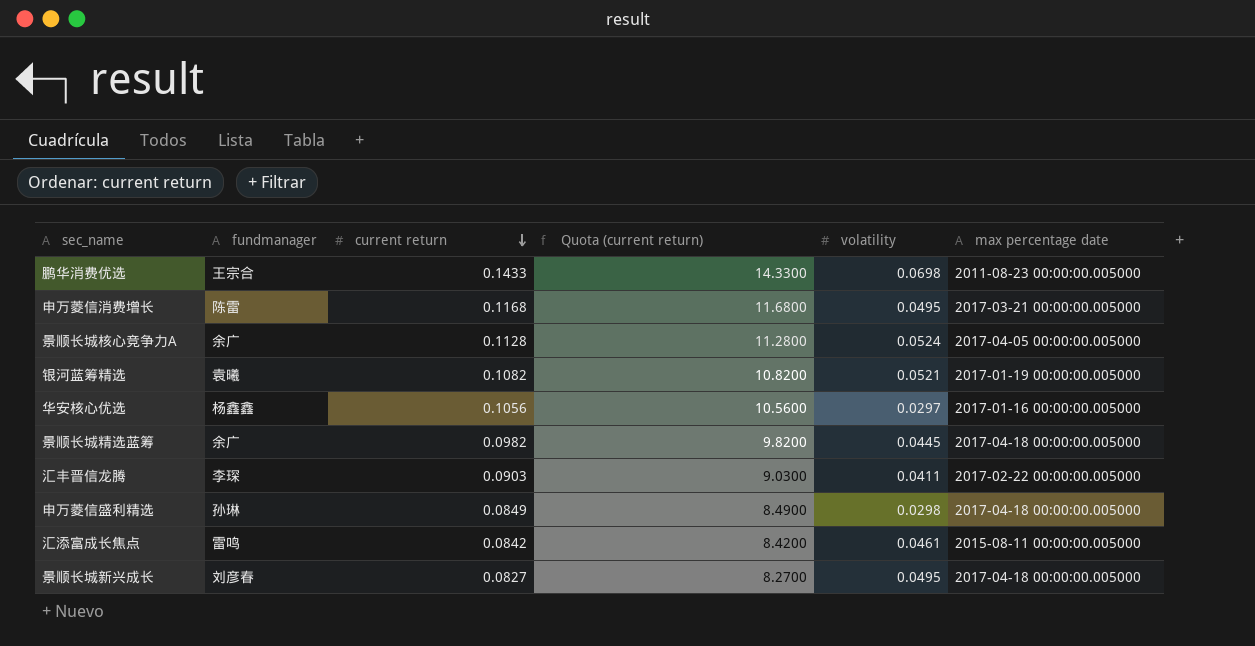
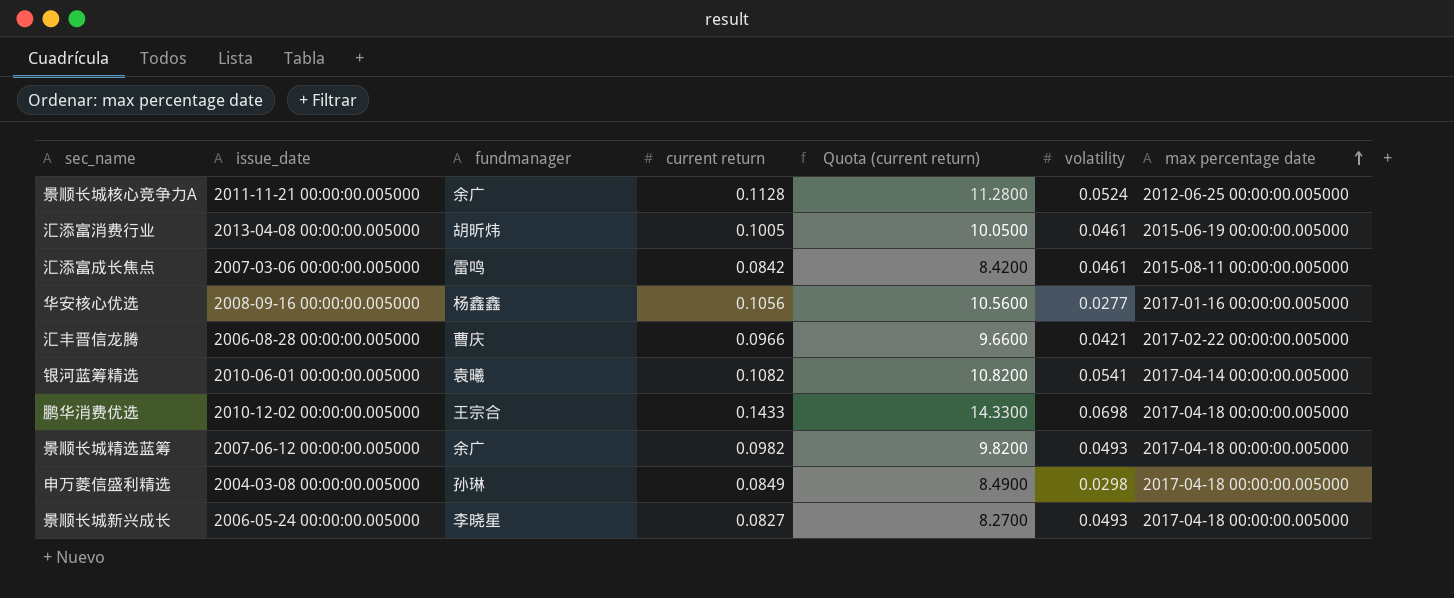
row order: current return descending -> max percentage date ascending
column issue_date | position: none -> 2
row 申万菱信消费增长: 陈雷 | 0.1168 | 11.6800 | 0.0495 | 2017-03-21 00:00:00.005000 -> none
景顺长城核心竞争力A | max percentage date: 2017-04-05 00:00:00.005000 -> 2012-06-25 00:00:00.005000
row 汇添富消费行业: none -> 2013-04-08 00:00:00.005000 | 胡昕炜 | 0.1005 | 10.0500 | 0.0461 | 2015-06-19 00:00:00.005000
华安核心优选 | volatility: 0.0297 -> 0.0277
汇丰晋信龙腾 | fundmanager: 李琛 -> 曹庆
汇丰晋信龙腾 | current return: 0.0903 -> 0.0966
汇丰晋信龙腾 | Quota (current return): 9.0300 -> 9.6600
汇丰晋信龙腾 | volatility: 0.0411 -> 0.0421
银河蓝筹精选 | volatility: 0.0521 -> 0.0541
银河蓝筹精选 | max percentage date: 2017-01-19 00:00:00.005000 -> 2017-04-14 00:00:00.005000
鹏华消费优选 | max percentage date: 2011-08-23 00:00:00.005000 -> 2017-04-18 00:00:00.005000
景顺长城精选蓝筹 | volatility: 0.0445 -> 0.0493
景顺长城新兴成长 | fundmanager: 刘彦春 -> 李晓星
景顺长城新兴成长 | volatility: 0.0495 -> 0.0493

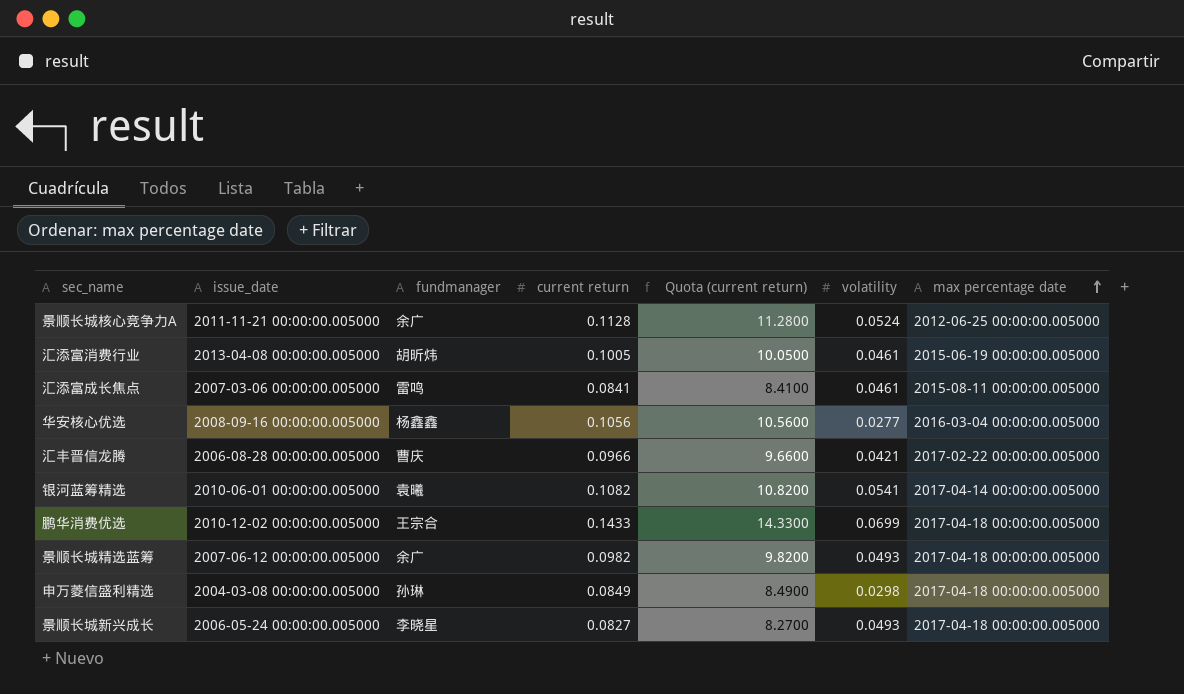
汇添富成长焦点 | current return: 0.0842 -> 0.0841
汇添富成长焦点 | Quota (current return): 8.4200 -> 8.4100
华安核心优选 | max percentage date: 2017-01-16 00:00:00.005000 -> 2016-03-04 00:00:00.005000
鹏华消费优选 | volatility: 0.0698 -> 0.0699

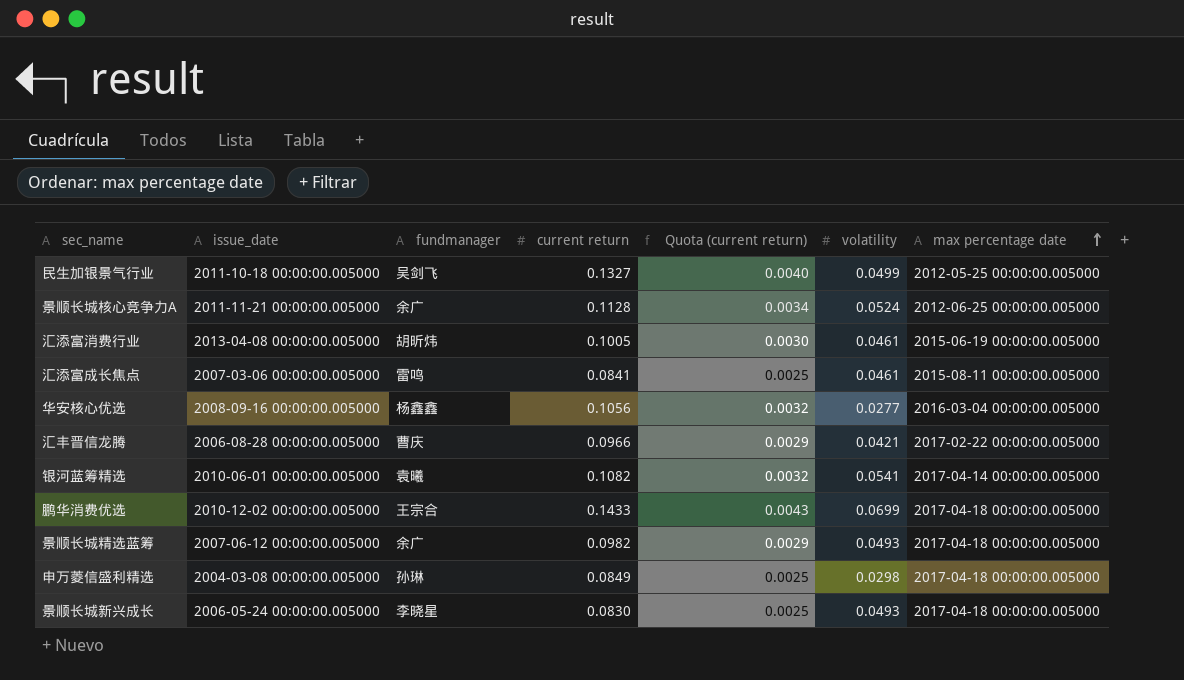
column Quota (current return) | formula: [current return] * 100 -> [current return] * 0.03
row 民生加银景气行业: none -> 2011-10-18 00:00:00.005000 | 吴剑飞 | 0.1327 | 0.0040 | 0.0499 | 2012-05-25 00:00:00.005000
景顺长城新兴成长 | current return: 0.0827 -> 0.0830

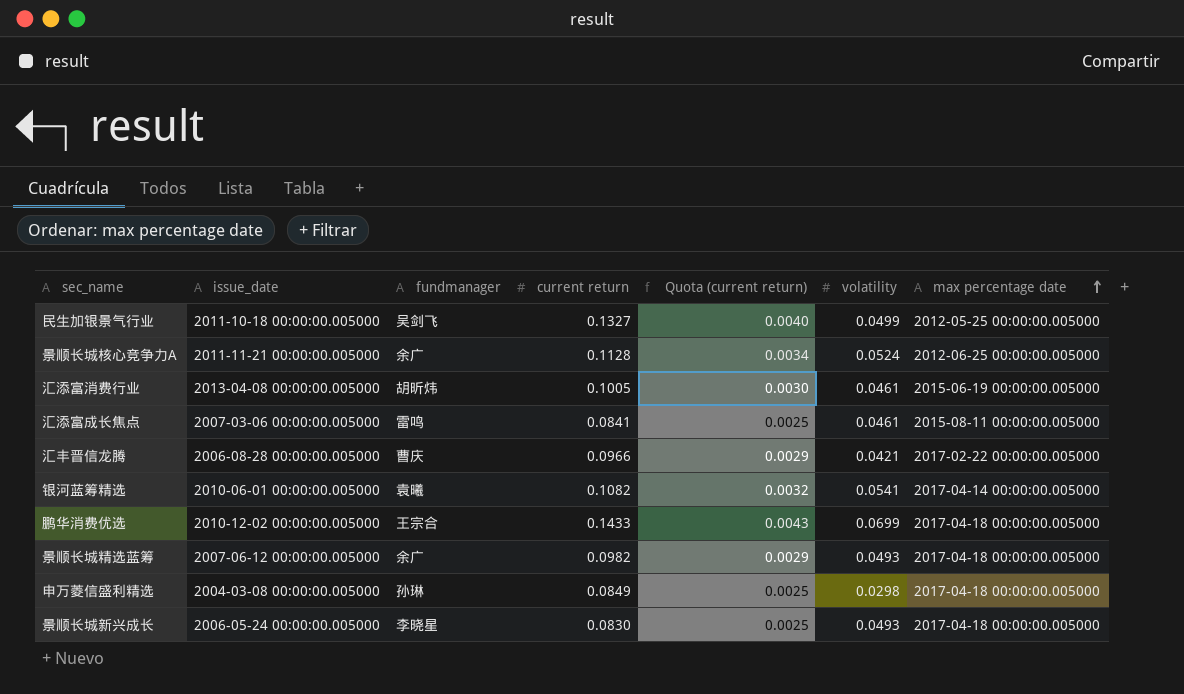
row 华安核心优选: 2008-09-16 00:00:00.005000 | 杨鑫鑫 | 0.1056 | 0.0032 | 0.0277 | 2016-03-04 00:00:00.005000 -> none

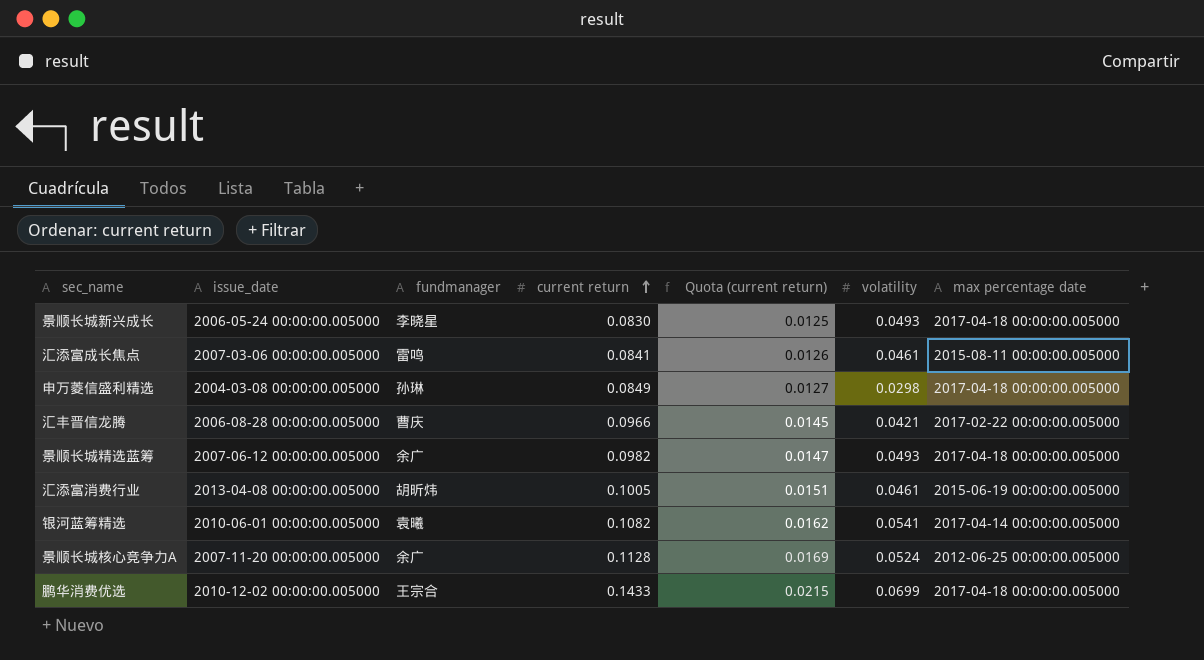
row order: max percentage date ascending -> current return ascending
column Quota (current return) | formula: [current return] * 0.03 -> [current return] * 0.15
row 民生加银景气行业: 2011-10-18 00:00:00.005000 | 吴剑飞 | 0.1327 | 0.0040 | 0.0499 | 2012-05-25 00:00:00.005000 -> none
景顺长城核心竞争力A | issue_date: 2011-11-21 00:00:00.005000 -> 2007-11-20 00:00:00.005000

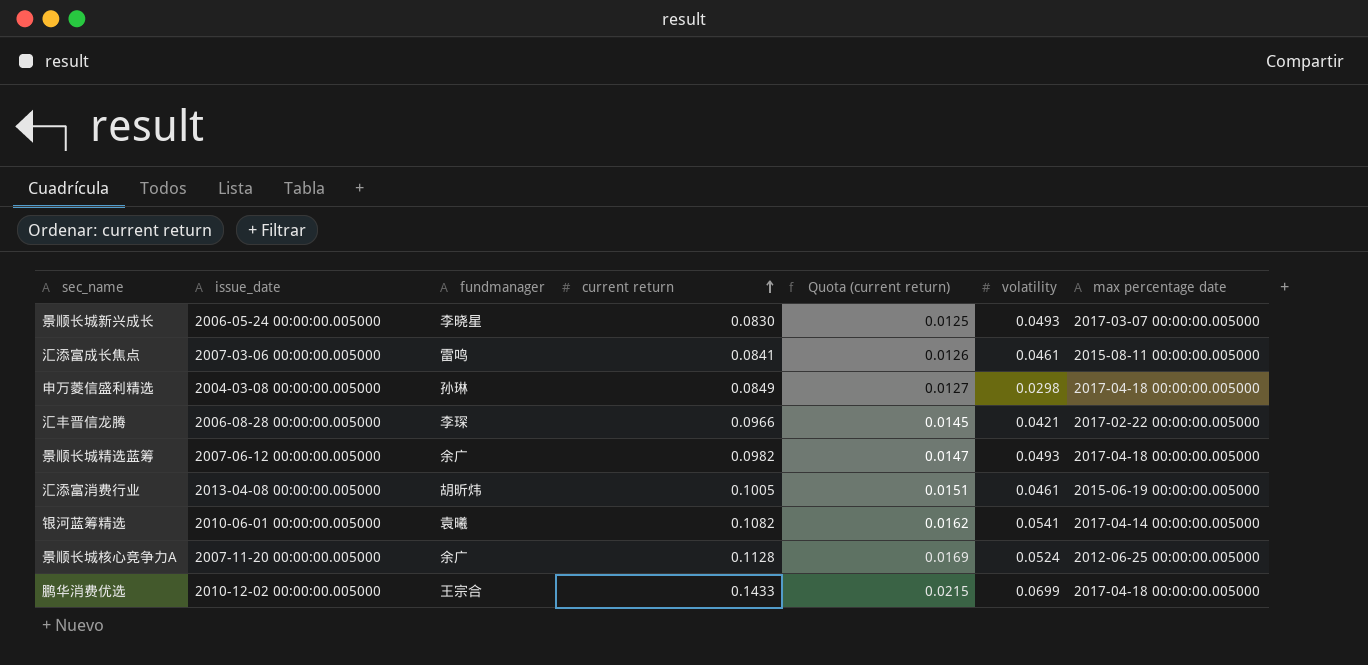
景顺长城新兴成长 | max percentage date: 2017-04-18 00:00:00.005000 -> 2017-03-07 00:00:00.005000
汇丰晋信龙腾 | fundmanager: 曹庆 -> 李琛

